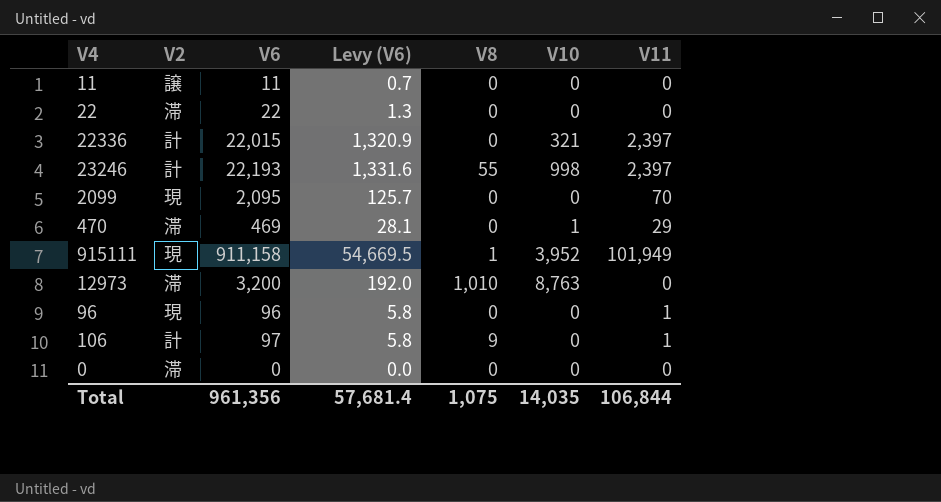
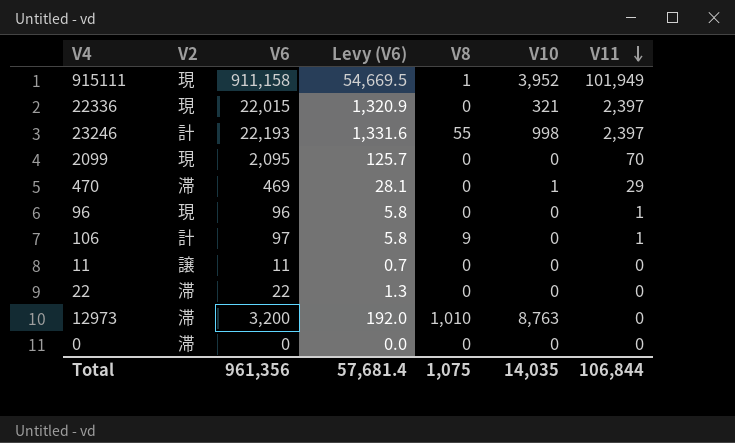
row order: none -> V11 descending
22336 | V2: 計 -> 現

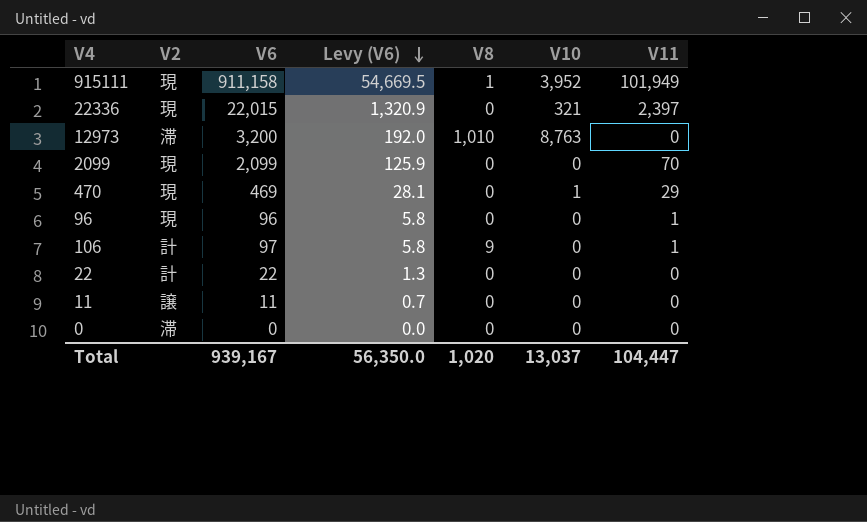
row order: V11 descending -> Levy (V6) descending
row 23246: 計 | 22,193 | 1,331.6 | 55 | 998 | 2,397 -> none
2099 | V6: 2,095 -> 2,099
2099 | Levy (V6): 125.7 -> 125.9
470 | V2: 滞 -> 現
22 | V2: 滞 -> 計
Total | V6: 961,356 -> 939,167
Total | Levy (V6): 57,681.4 -> 56,350.0
Total | V8: 1,075 -> 1,020
Total | V10: 14,035 -> 13,037
Total | V11: 106,844 -> 104,447

